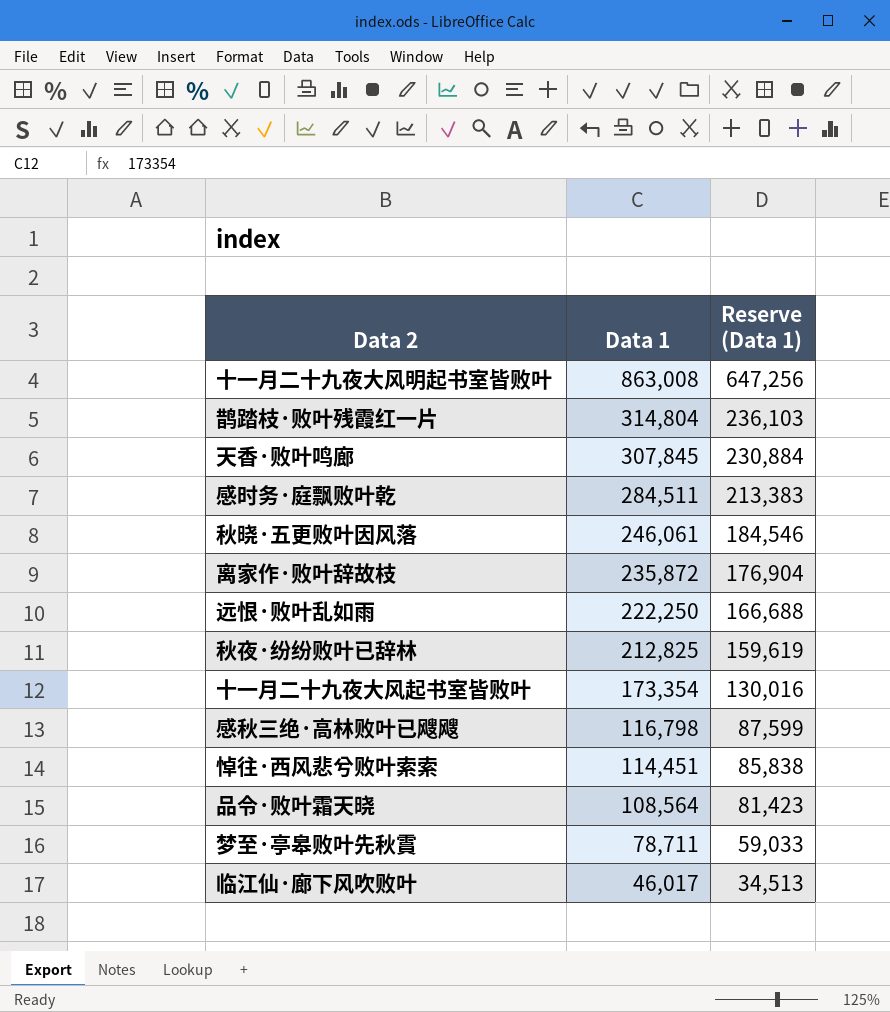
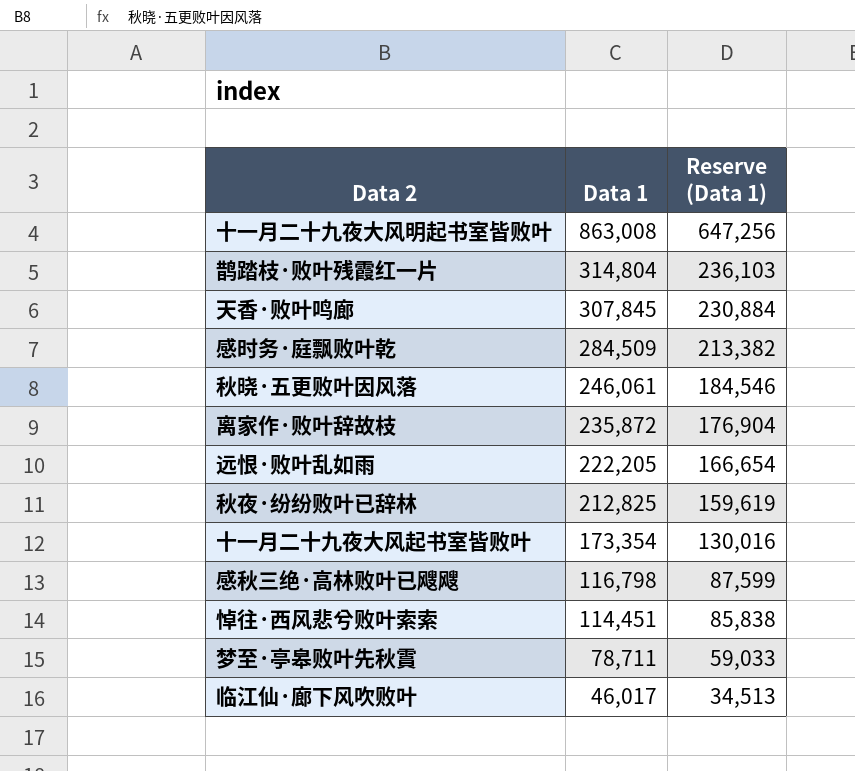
row 品令·败叶霜天晓: 108,564 | 81,423 -> none
感时务·庭飘败叶乾 | Data 1: 284,511 -> 284,509
感时务·庭飘败叶乾 | Reserve (Data 1): 213,383 -> 213,382
远恨·败叶乱如雨 | Data 1: 222,250 -> 222,205
远恨·败叶乱如雨 | Reserve (Data 1): 166,688 -> 166,654

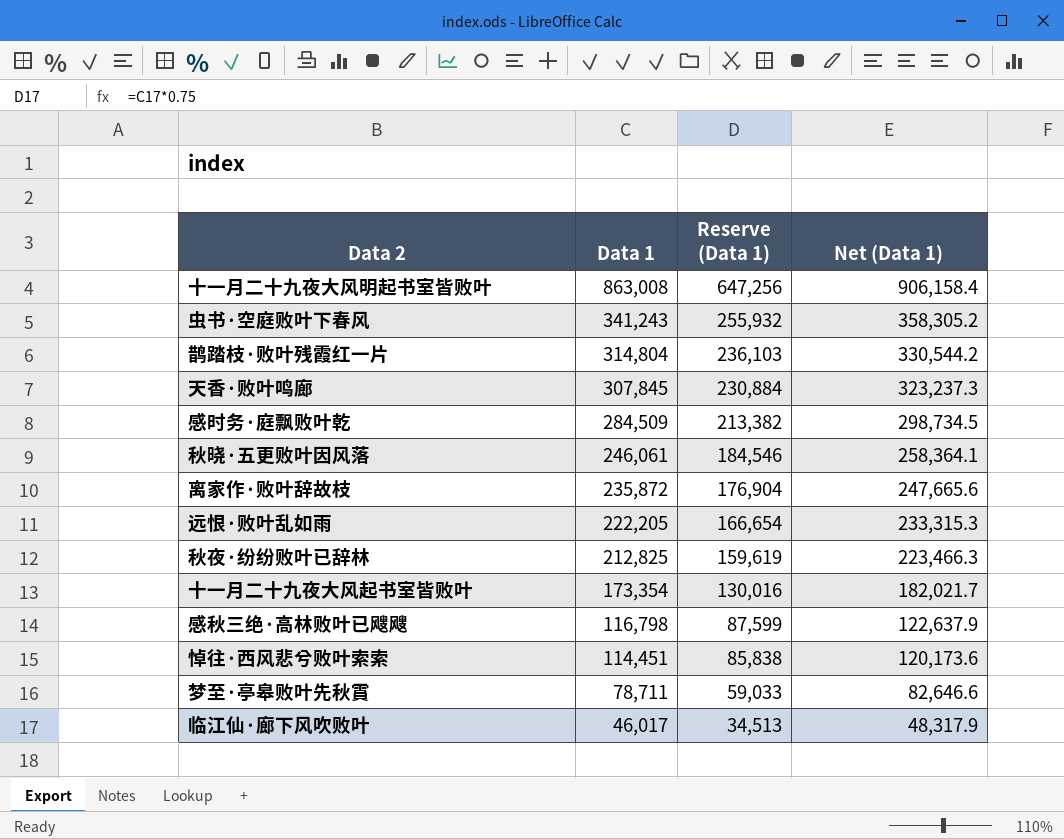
column Net (Data 1) | formula: none -> [Data 1] * 1.05
row 虫书·空庭败叶下春风: none -> 341,243 | 255,932 | 358,305.2

